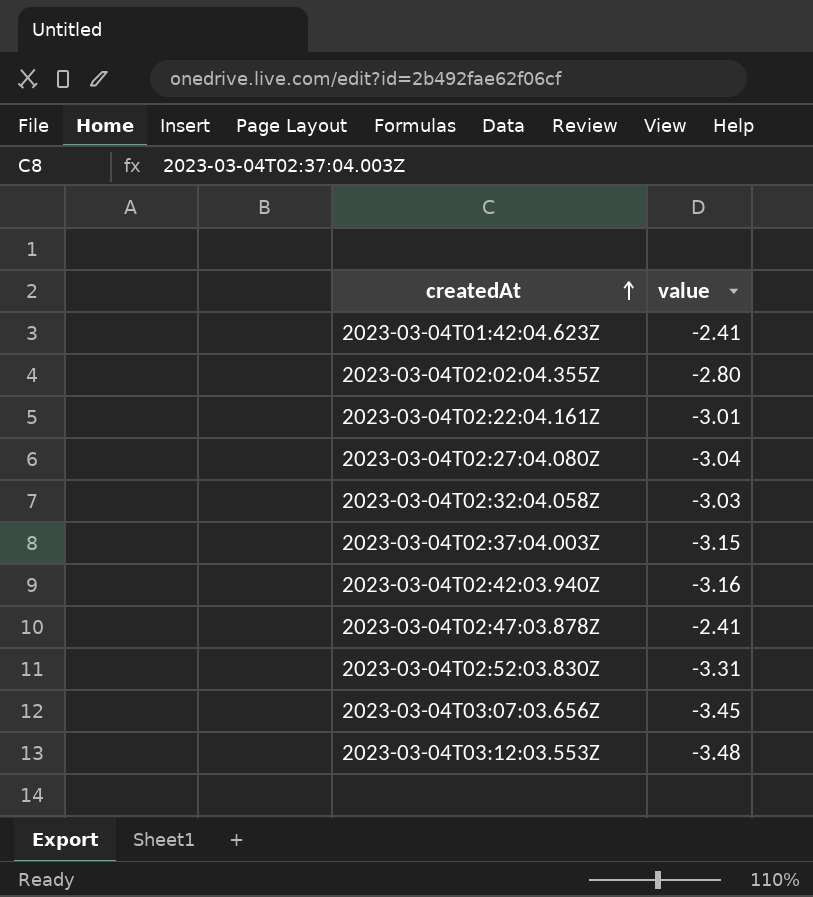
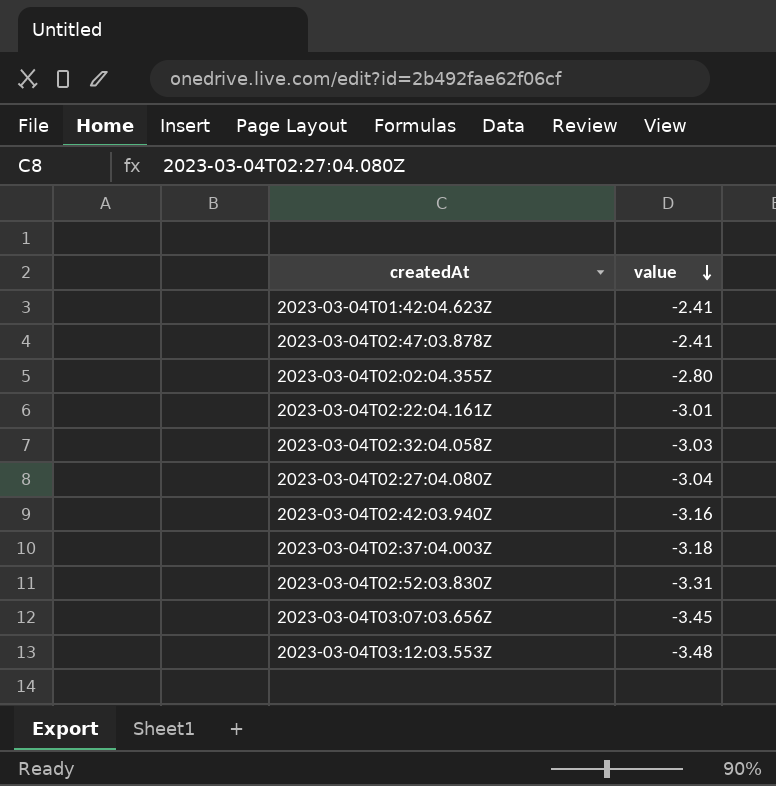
row order: createdAt ascending -> value descending
2023-03-04T02:37:04.003Z | value: -3.15 -> -3.18

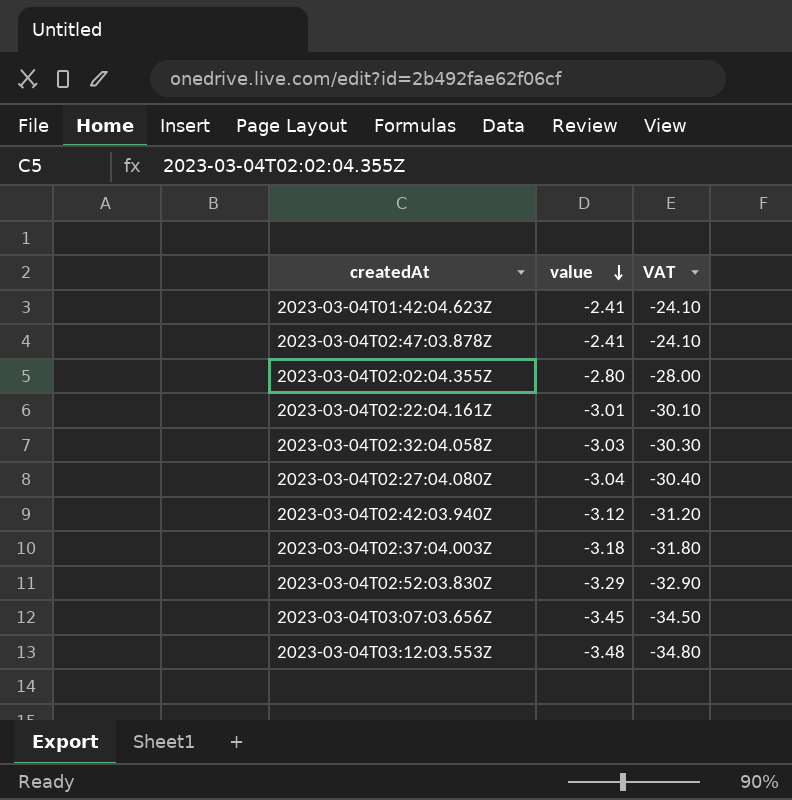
column VAT | formula: none -> [value] * 10
2023-03-04T02:42:03.940Z | value: -3.16 -> -3.12
2023-03-04T02:52:03.830Z | value: -3.31 -> -3.29

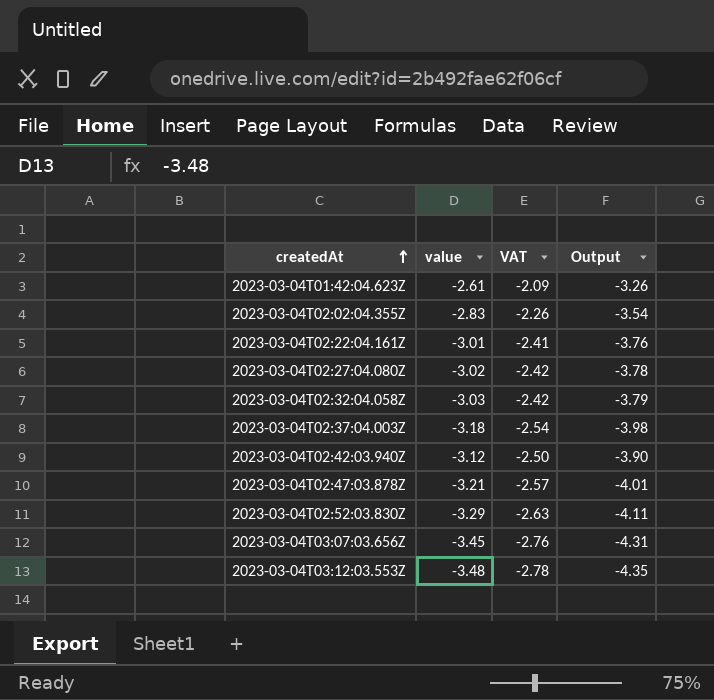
row order: value descending -> createdAt ascending
column VAT | formula: [value] * 10 -> [value] * 0.8
column Output | formula: none -> [value] * 1.25
2023-03-04T01:42:04.623Z | value: -2.41 -> -2.61
2023-03-04T02:02:04.355Z | value: -2.80 -> -2.83
2023-03-04T02:27:04.080Z | value: -3.04 -> -3.02
2023-03-04T02:47:03.878Z | value: -2.41 -> -3.21

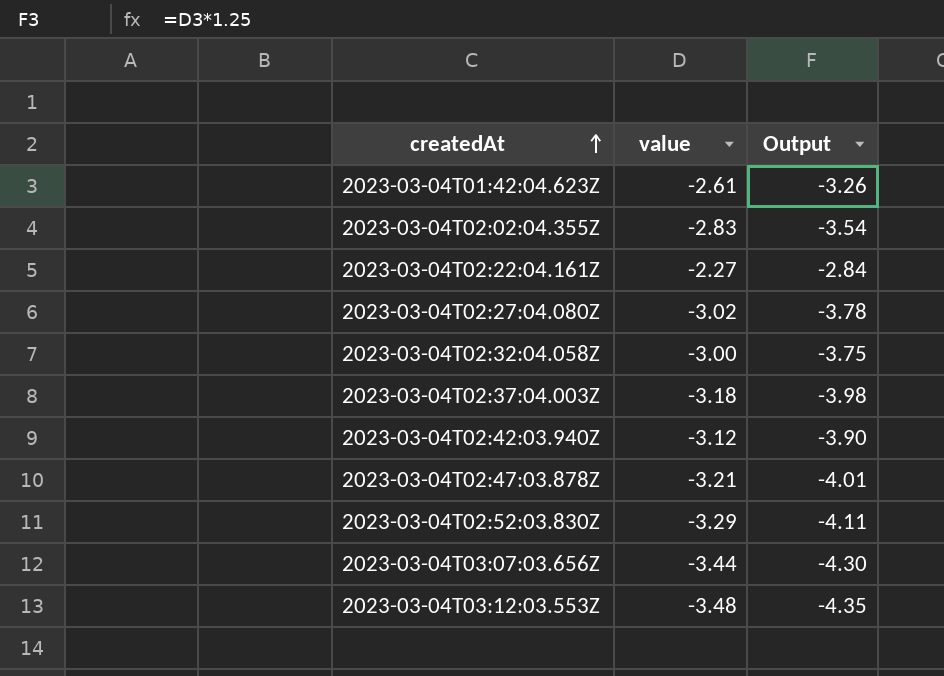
column VAT | formula: [value] * 0.8 -> none
2023-03-04T02:22:04.161Z | value: -3.01 -> -2.27
2023-03-04T02:22:04.161Z | Output: -3.76 -> -2.84
2023-03-04T02:32:04.058Z | value: -3.03 -> -3.00
2023-03-04T02:32:04.058Z | Output: -3.79 -> -3.75
2023-03-04T03:07:03.656Z | value: -3.45 -> -3.44
2023-03-04T03:07:03.656Z | Output: -4.31 -> -4.30

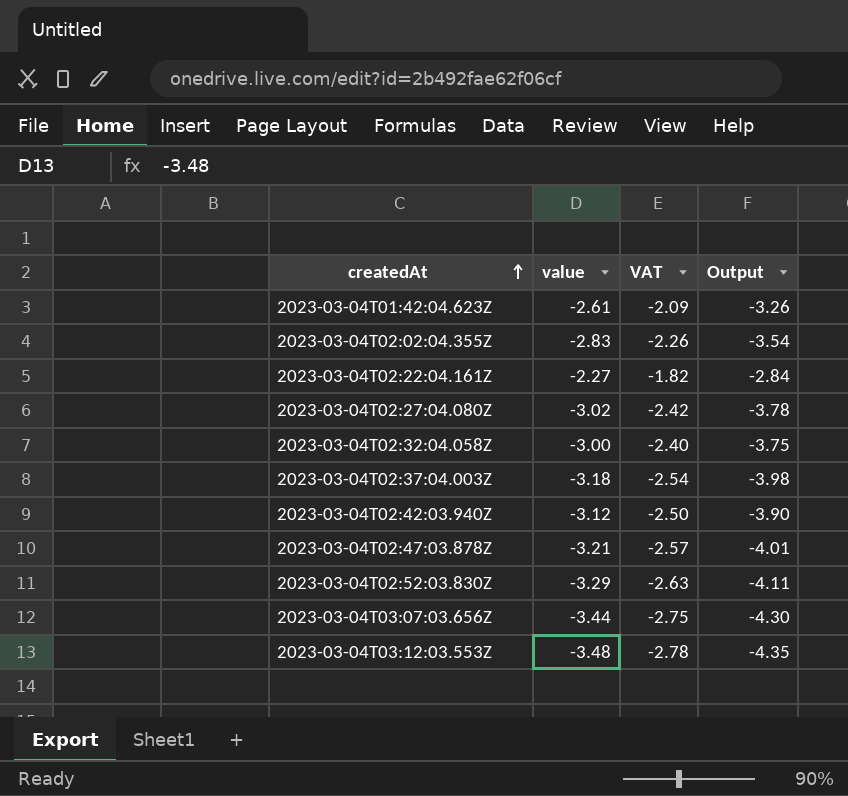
column VAT | formula: none -> [value] * 0.8

